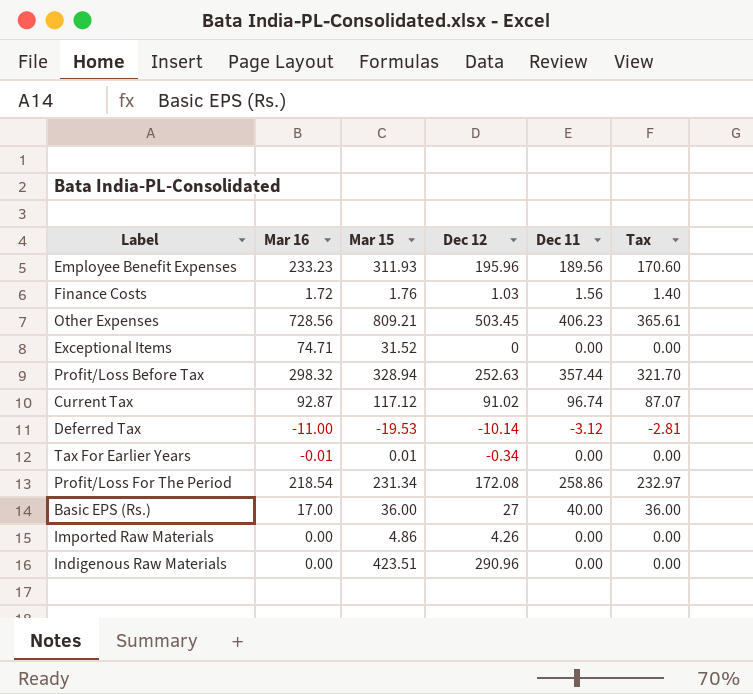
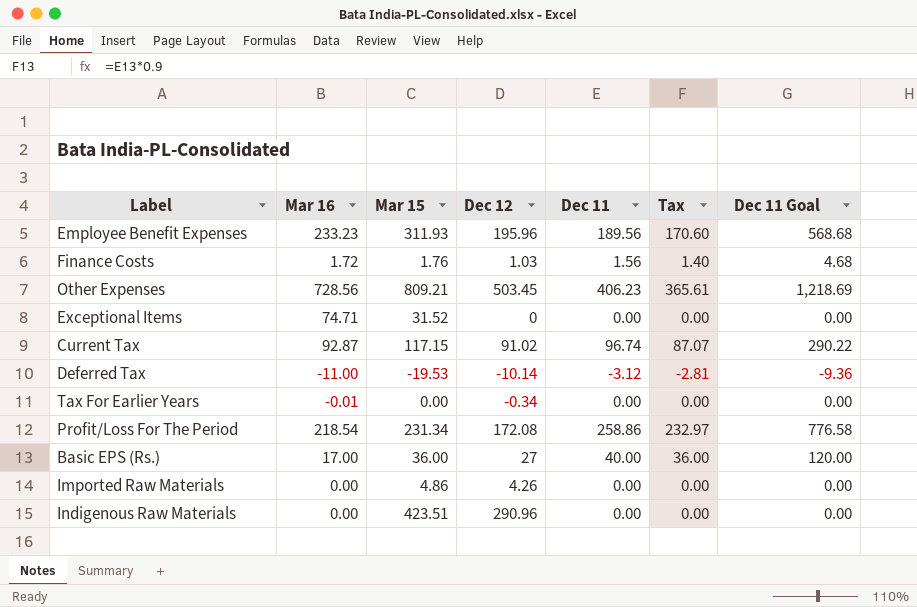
column Dec 11 Goal | formula: none -> [Dec 11] * 3
row Profit/Loss Before Tax: 298.32 | 328.94 | 252.63 | 357.44 | 321.70 -> none
Current Tax | Mar 15: 117.12 -> 117.15
Tax For Earlier Years | Mar 15: 0.01 -> 0.00

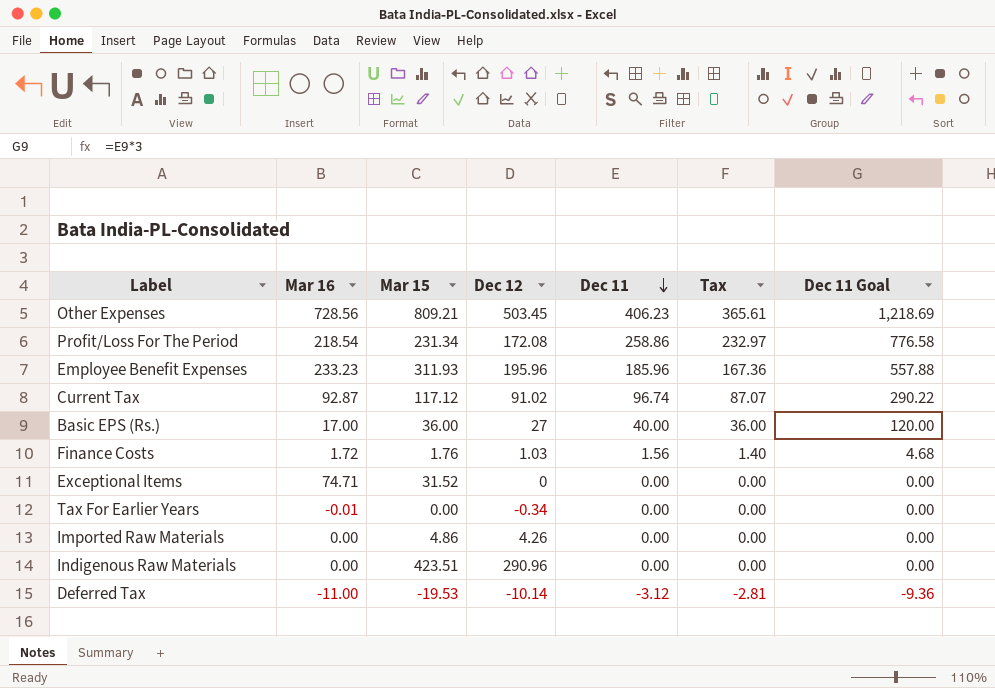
row order: none -> Dec 11 descending
Employee Benefit Expenses | Dec 11: 189.56 -> 185.96
Employee Benefit Expenses | Tax: 170.60 -> 167.36
Employee Benefit Expenses | Dec 11 Goal: 568.68 -> 557.88
Current Tax | Mar 15: 117.15 -> 117.12

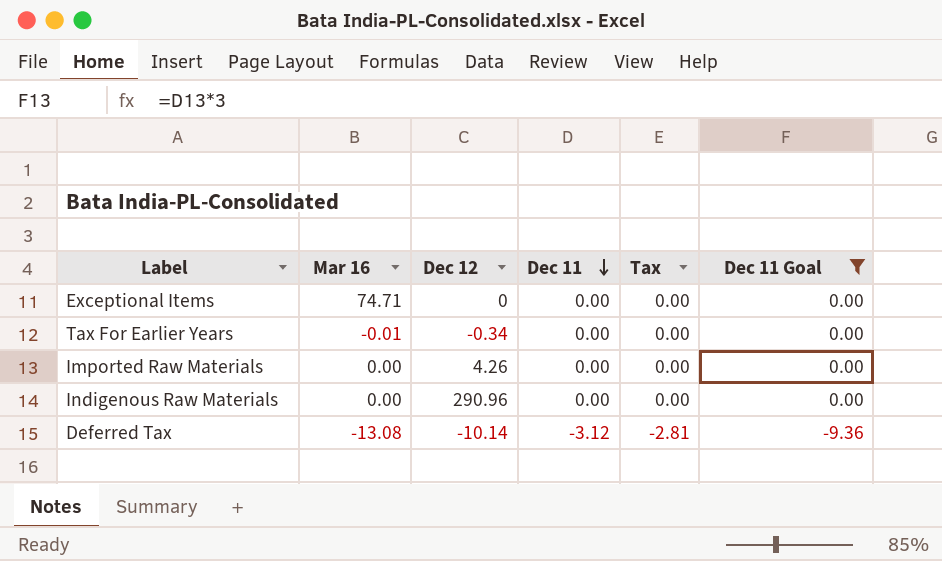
filter: none -> Dec 11 Goal <= 0.00
column Mar 15 | position: 3 -> none
Deferred Tax | Mar 16: -11.00 -> -13.08

